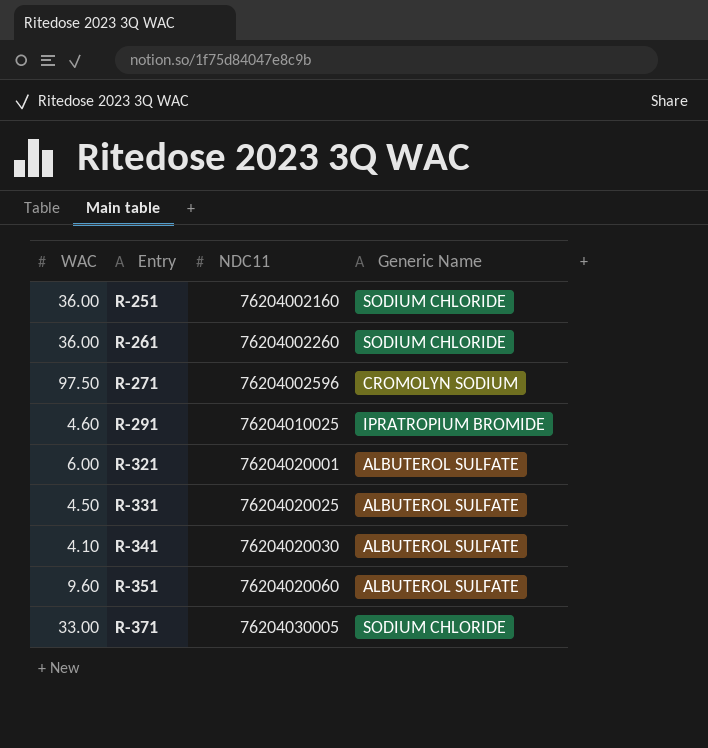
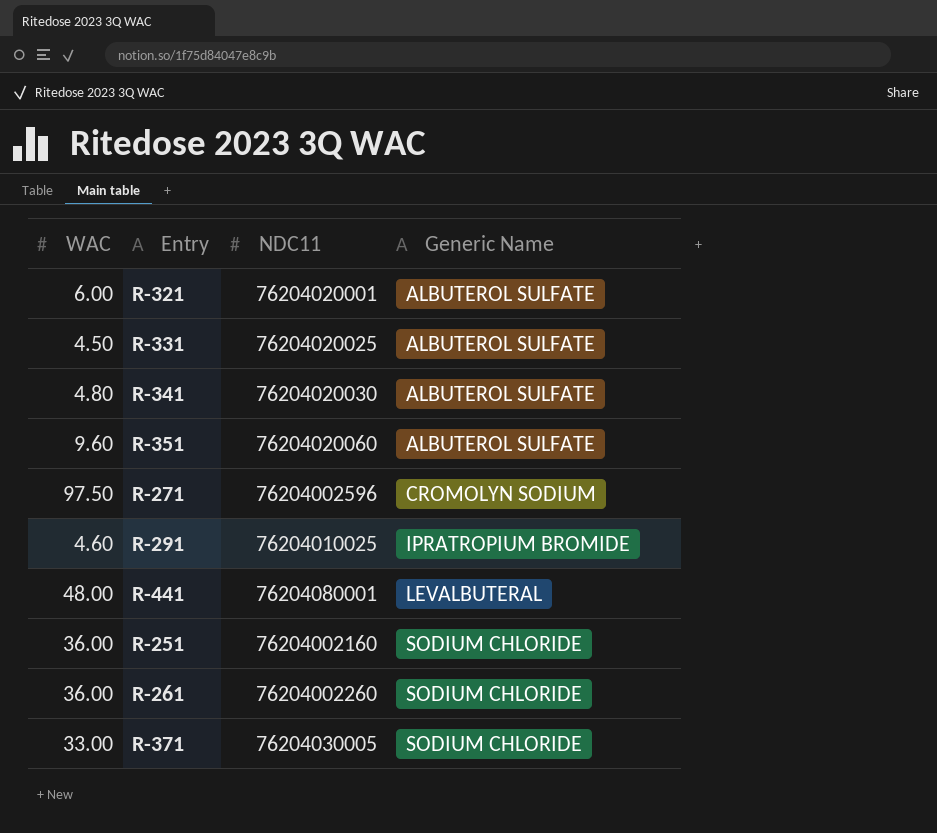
row order: Entry ascending -> Generic Name ascending
R-341 | WAC: 4.10 -> 4.80
row R-441: none -> 48.00 | 76204080001 | LEVALBUTERAL

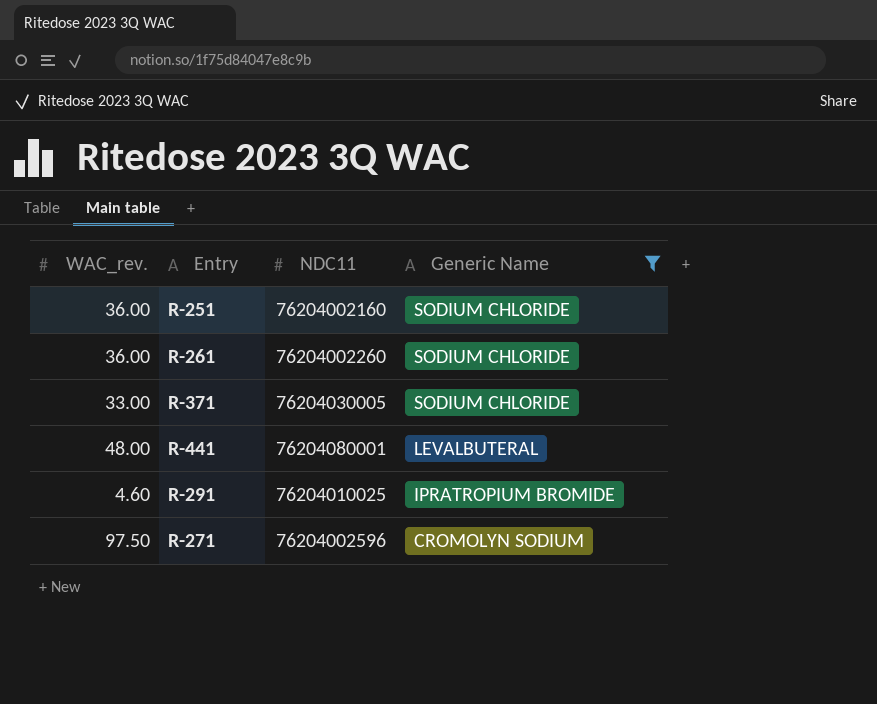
filter: none -> Generic Name != ALBUTEROL SULFATE
row order: Generic Name ascending -> Generic Name descending
column name: WAC -> WAC_rev.

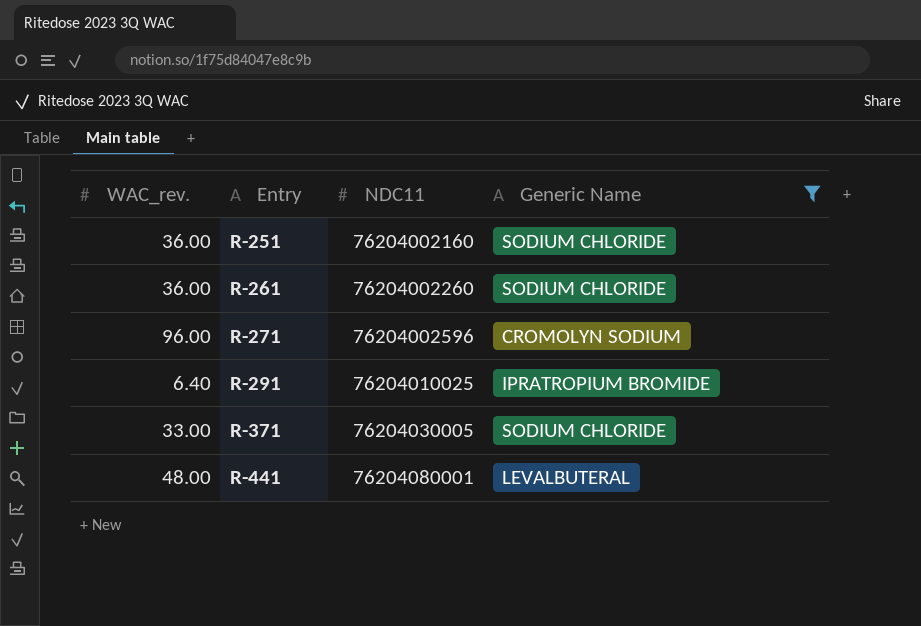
row order: Generic Name descending -> Entry ascending
R-271 | WAC_rev.: 97.50 -> 96.00
R-291 | WAC_rev.: 4.60 -> 6.40

